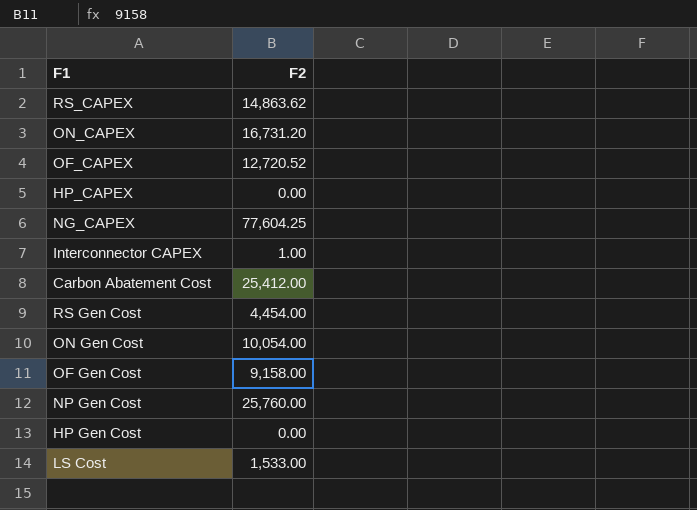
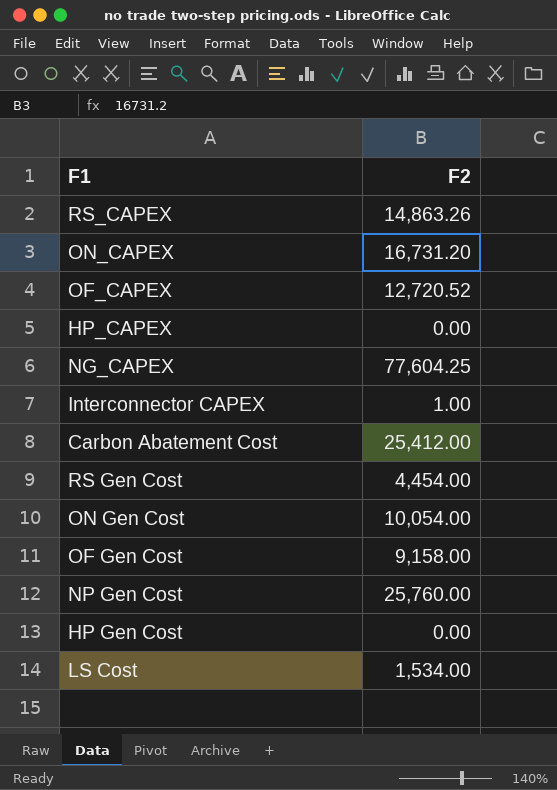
RS_CAPEX | F2: 14,863.62 -> 14,863.26
LS Cost | F2: 1,533.00 -> 1,534.00

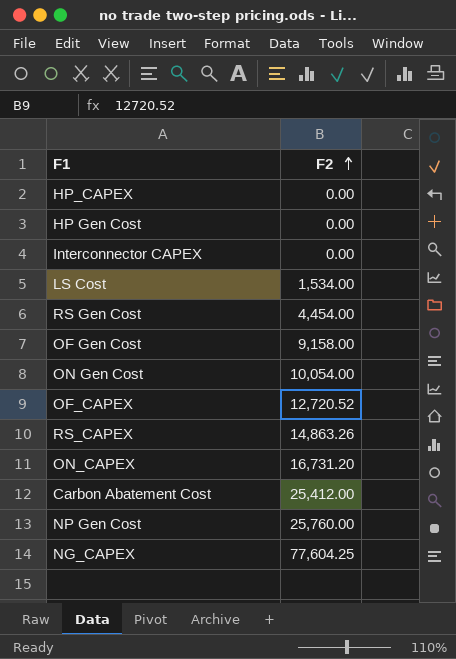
row order: none -> F2 ascending
Interconnector CAPEX | F2: 1.00 -> 0.00

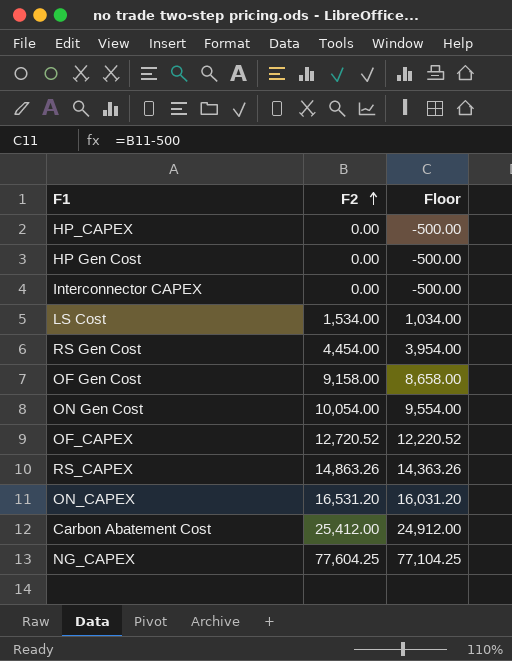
column Floor | formula: none -> [F2] - 500
row NP Gen Cost: 25,760.00 -> none
ON_CAPEX | F2: 16,731.20 -> 16,531.20

